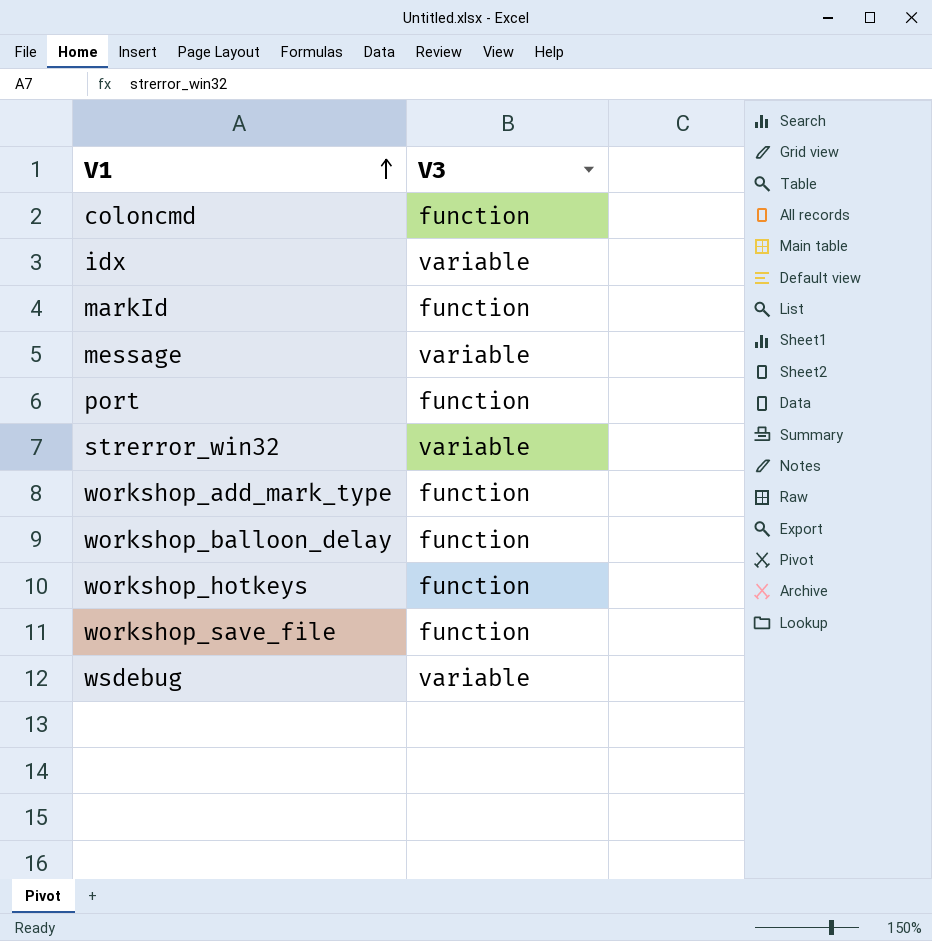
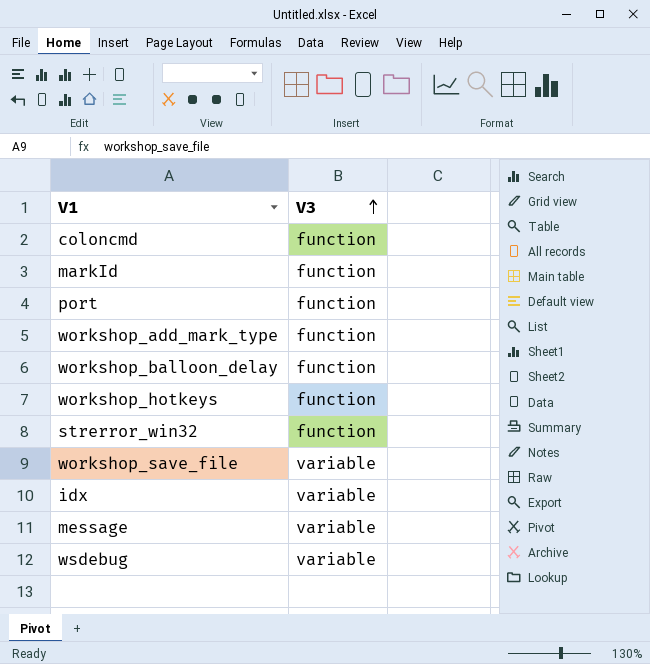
row order: V1 ascending -> V3 ascending
strerror_win32 | V3: variable -> function
workshop_save_file | V3: function -> variable

